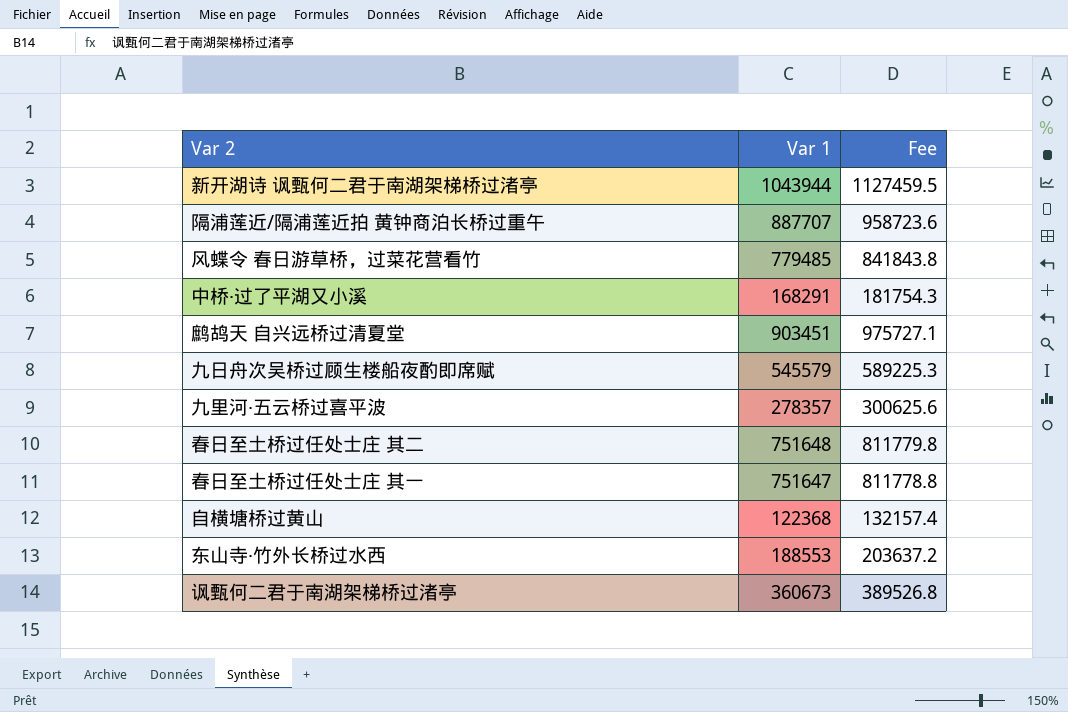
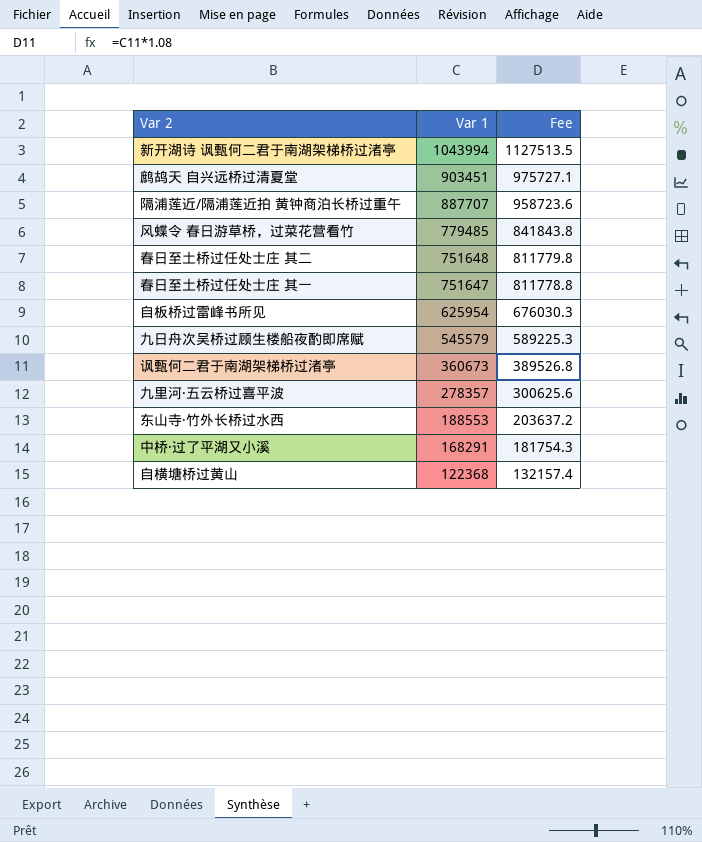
row order: none -> Var 1 descending
新开湖诗 讽甄何二君于南湖架梯桥过渚亭 | Var 1: 1043944 -> 1043994
新开湖诗 讽甄何二君于南湖架梯桥过渚亭 | Fee: 1127459.5 -> 1127513.5
row 自板桥过雷峰书所见: none -> 625954 | 676030.3

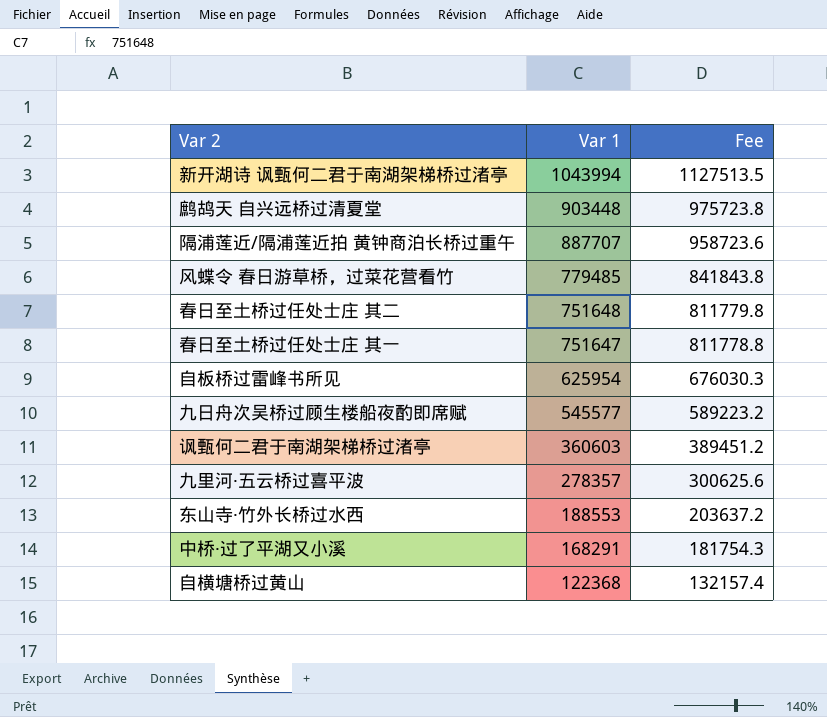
鹧鸪天 自兴远桥过清夏堂 | Var 1: 903451 -> 903448
鹧鸪天 自兴远桥过清夏堂 | Fee: 975727.1 -> 975723.8
九日舟次吴桥过顾生楼船夜酌即席赋 | Var 1: 545579 -> 545577
九日舟次吴桥过顾生楼船夜酌即席赋 | Fee: 589225.3 -> 589223.2
讽甄何二君于南湖架梯桥过渚亭 | Var 1: 360673 -> 360603
讽甄何二君于南湖架梯桥过渚亭 | Fee: 389526.8 -> 389451.2

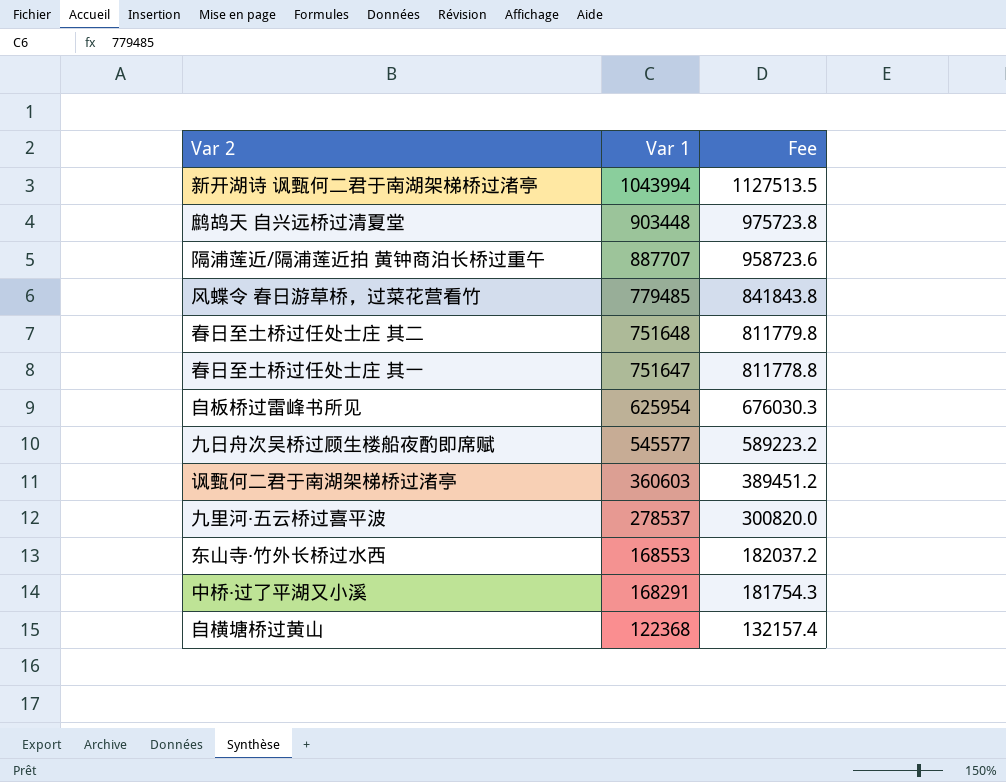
九里河·五云桥过喜平波 | Var 1: 278357 -> 278537
九里河·五云桥过喜平波 | Fee: 300625.6 -> 300820.0
东山寺·竹外长桥过水西 | Var 1: 188553 -> 168553
东山寺·竹外长桥过水西 | Fee: 203637.2 -> 182037.2

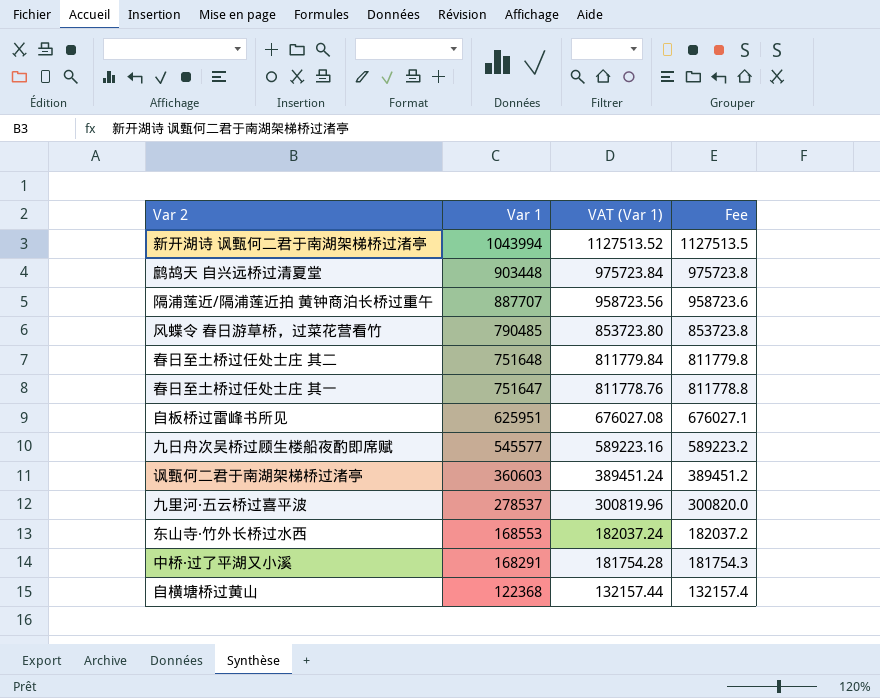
column VAT (Var 1) | formula: none -> [Var 1] * 1.08
风蝶令 春日游草桥，过菜花营看竹 | Var 1: 779485 -> 790485
风蝶令 春日游草桥，过菜花营看竹 | Fee: 841843.8 -> 853723.8
自板桥过雷峰书所见 | Var 1: 625954 -> 625951
自板桥过雷峰书所见 | Fee: 676030.3 -> 676027.1

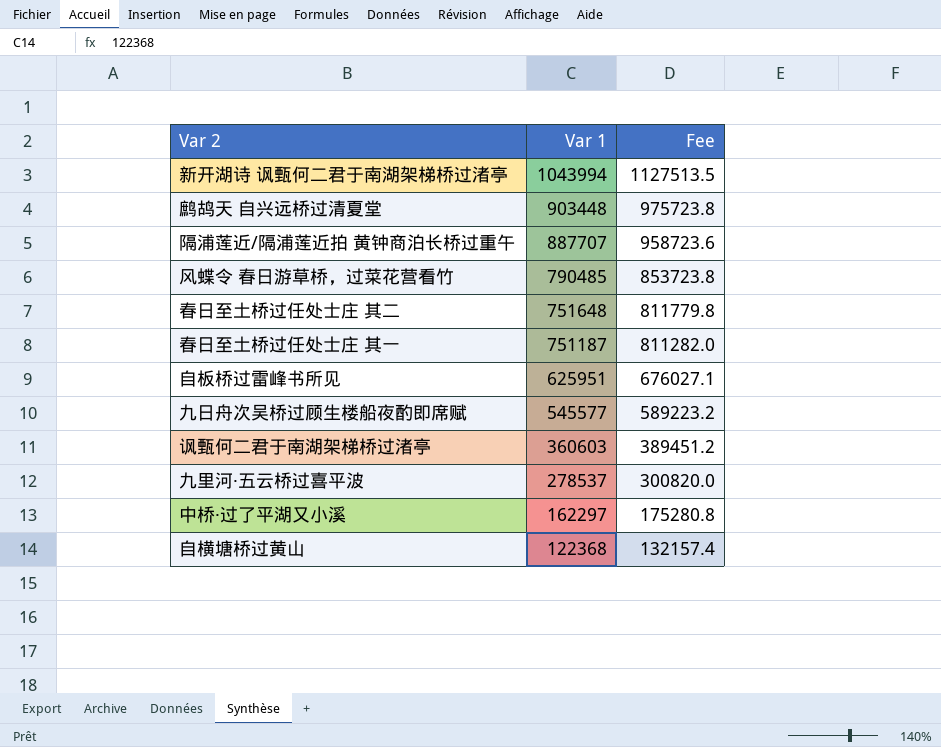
column VAT (Var 1) | formula: [Var 1] * 1.08 -> none
row 东山寺·竹外长桥过水西: 168553 | 182037.24 | 182037.2 -> none
春日至土桥过任处士庄 其一 | Var 1: 751647 -> 751187
春日至土桥过任处士庄 其一 | Fee: 811778.8 -> 811282.0
中桥·过了平湖又小溪 | Var 1: 168291 -> 162297
中桥·过了平湖又小溪 | Fee: 181754.3 -> 175280.8

